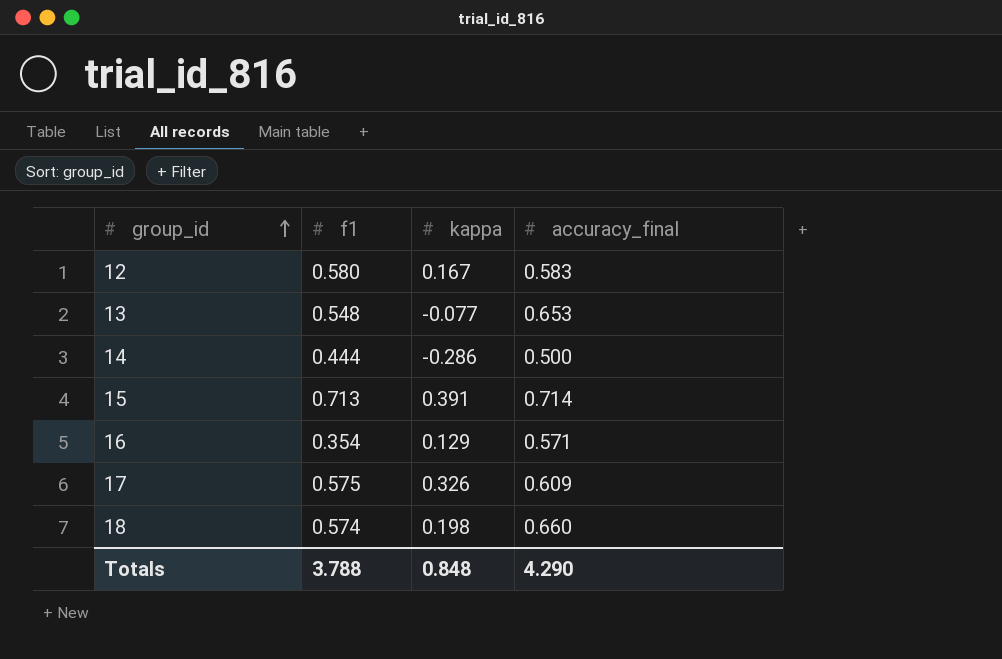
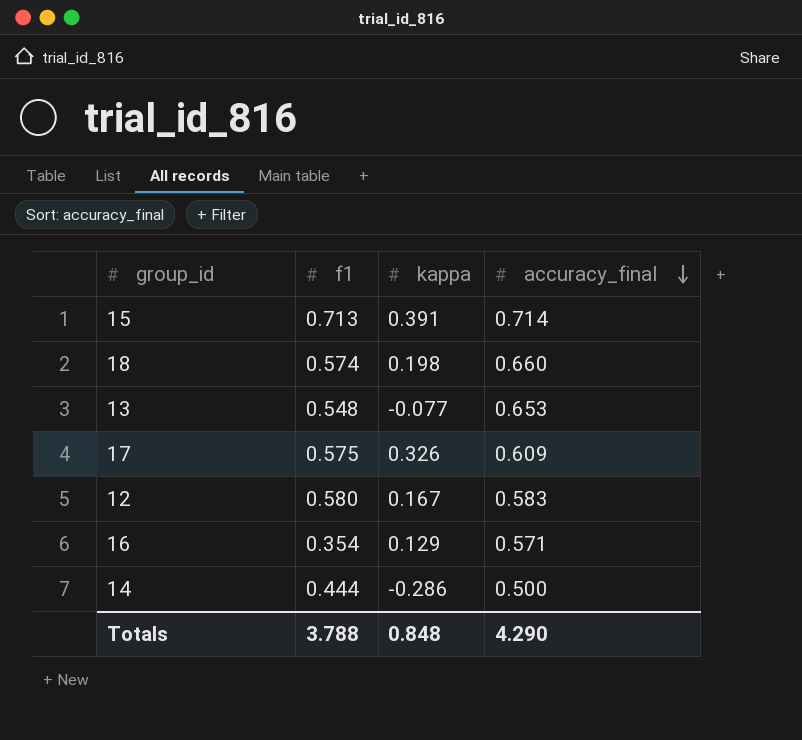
row order: group_id ascending -> accuracy_final descending

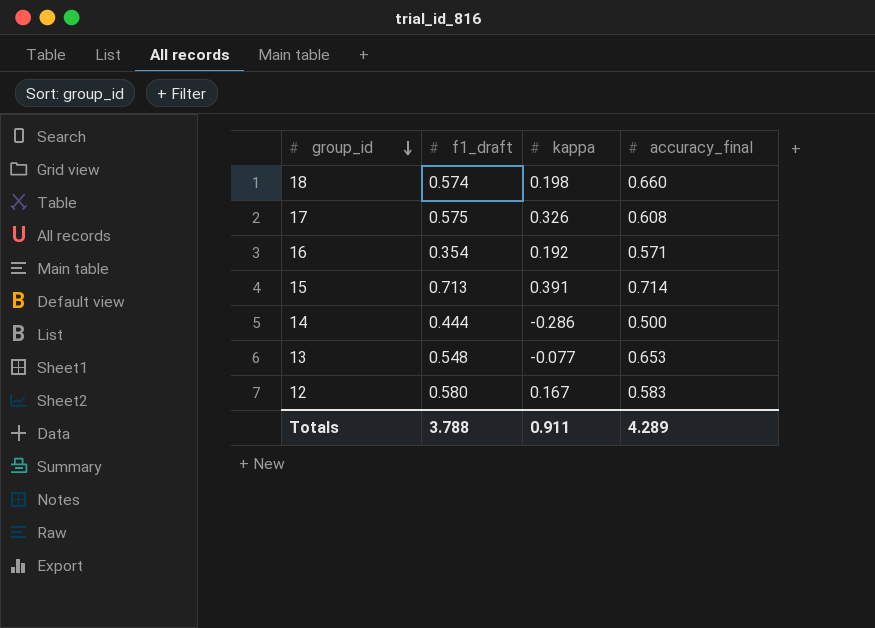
row order: accuracy_final descending -> group_id descending
column name: f1 -> f1_draft
17 | accuracy_final: 0.609 -> 0.608
16 | kappa: 0.129 -> 0.192
Totals | kappa: 0.848 -> 0.911
Totals | accuracy_final: 4.290 -> 4.289

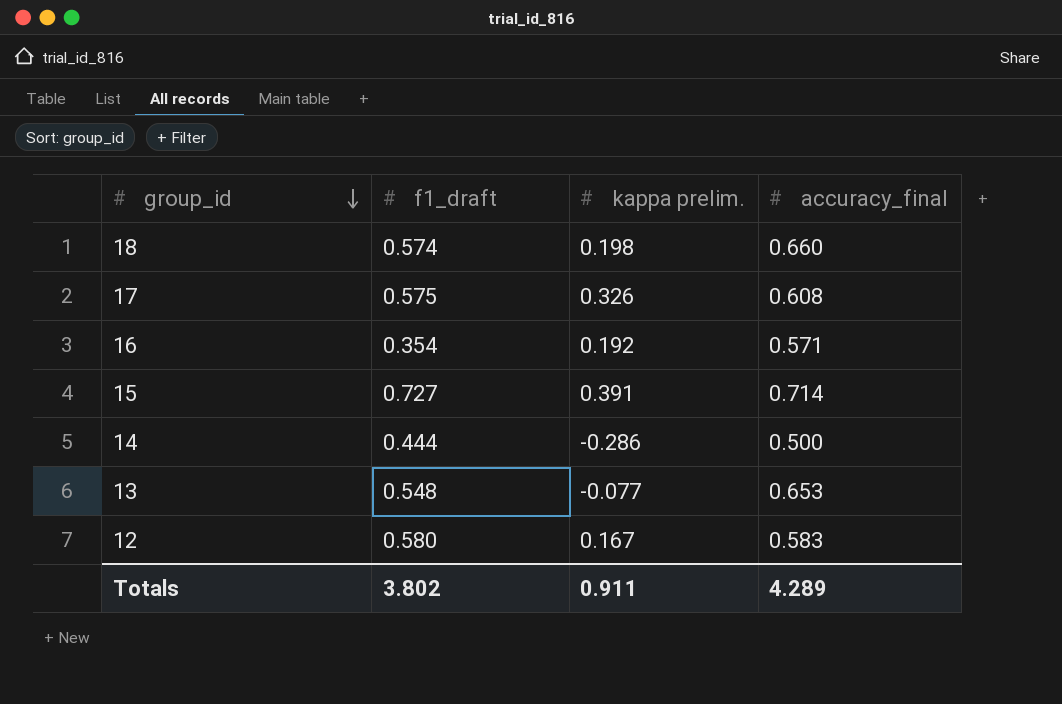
column name: kappa -> kappa prelim.
15 | f1_draft: 0.713 -> 0.727
Totals | f1_draft: 3.788 -> 3.802

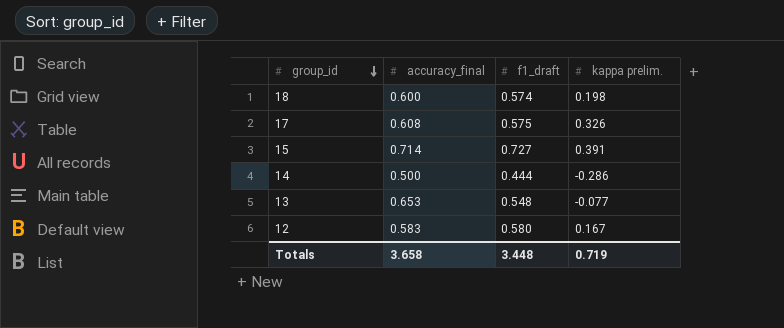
column accuracy_final | position: 4 -> 2
row 16: 0.354 | 0.192 | 0.571 -> none
18 | accuracy_final: 0.660 -> 0.600
Totals | accuracy_final: 4.289 -> 3.658
Totals | f1_draft: 3.802 -> 3.448
Totals | kappa prelim.: 0.911 -> 0.719

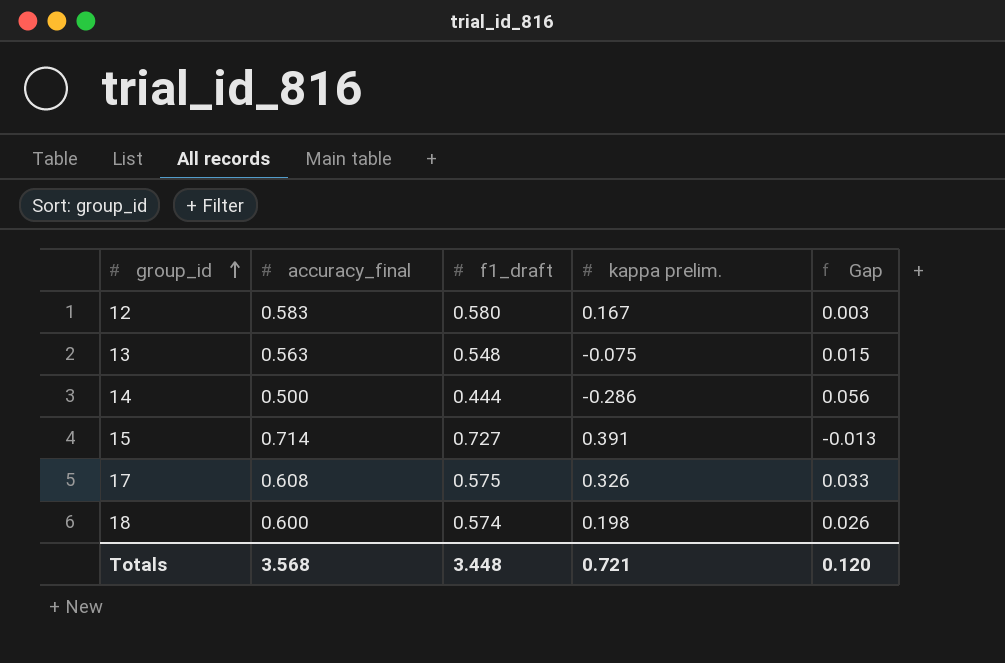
row order: group_id descending -> group_id ascending
column Gap | formula: none -> [accuracy_final] - [f1_draft]
13 | accuracy_final: 0.653 -> 0.563
13 | kappa prelim.: -0.077 -> -0.075
Totals | accuracy_final: 3.658 -> 3.568
Totals | kappa prelim.: 0.719 -> 0.721

